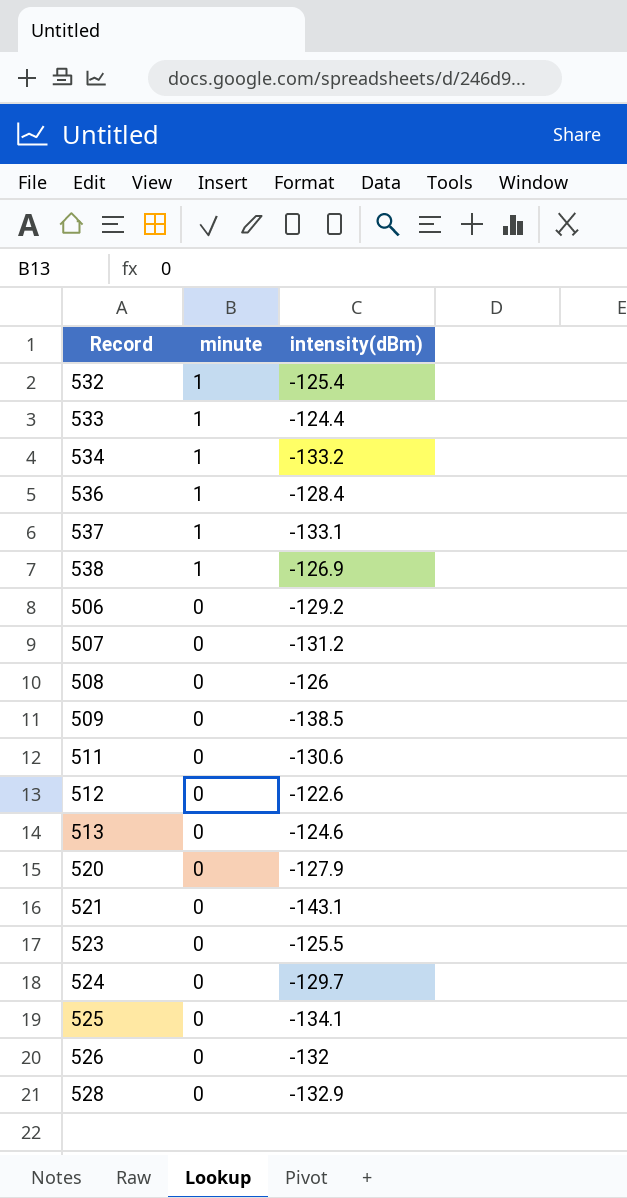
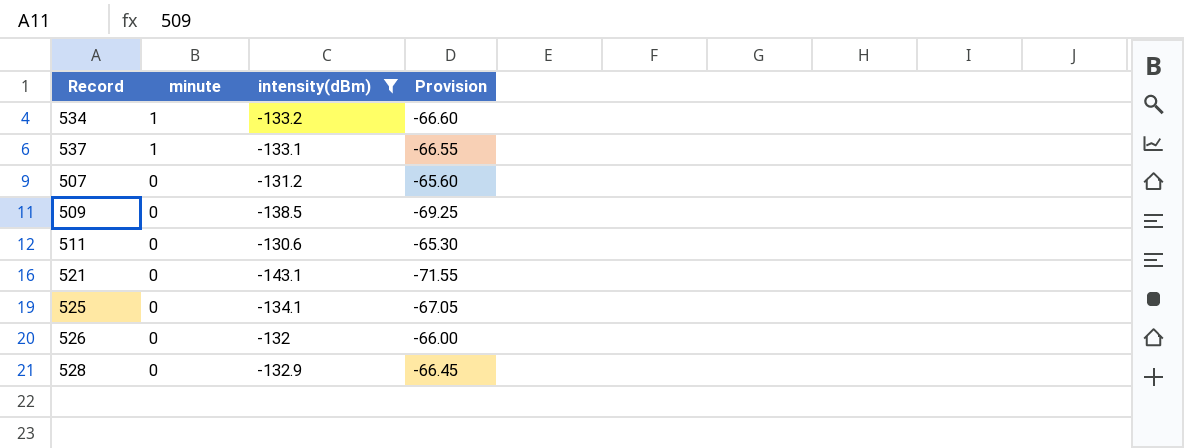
filter: none -> intensity(dBm) <= -130.6
column Provision | formula: none -> [intensity(dBm)] * 0.5

